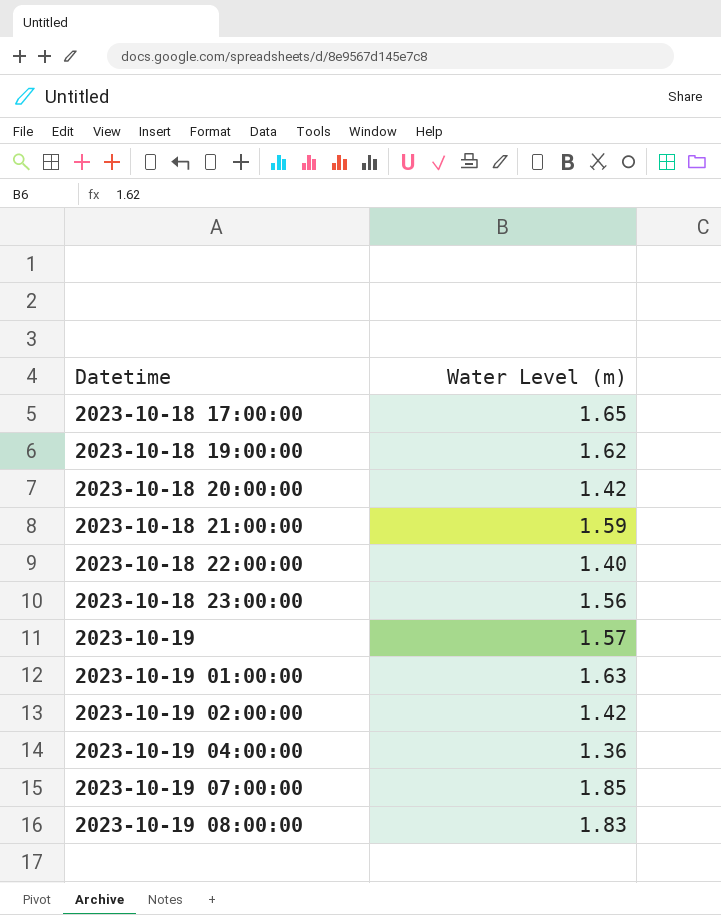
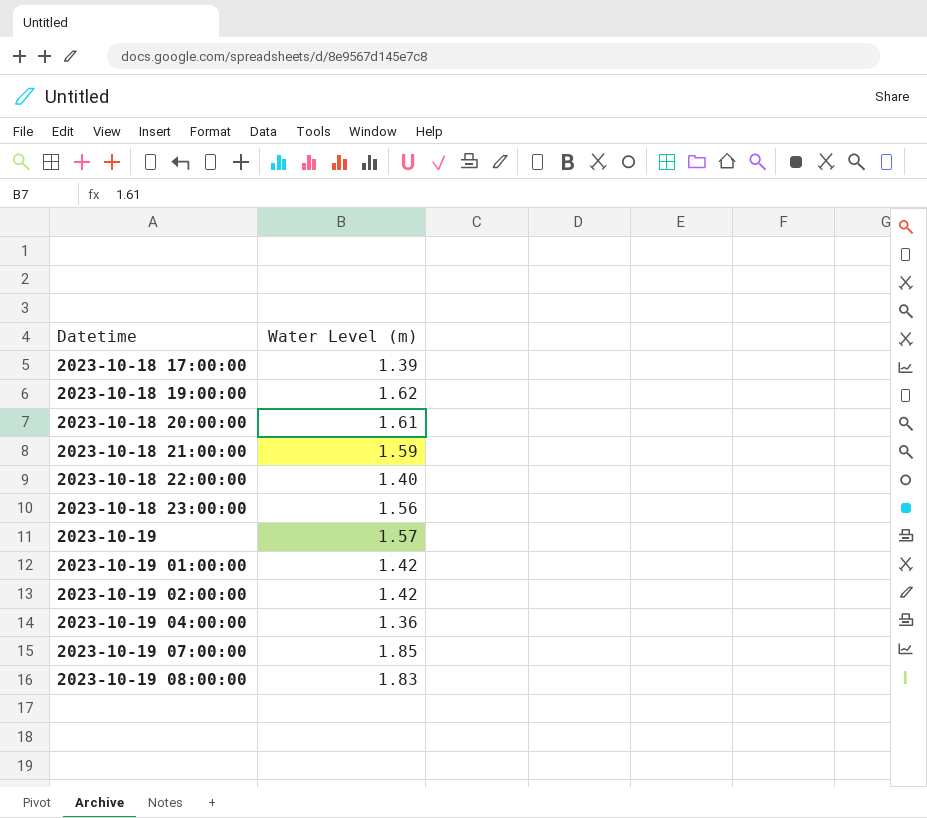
2023-10-18 17:00:00 | Water Level (m): 1.65 -> 1.39
2023-10-18 20:00:00 | Water Level (m): 1.42 -> 1.61
2023-10-19 01:00:00 | Water Level (m): 1.63 -> 1.42

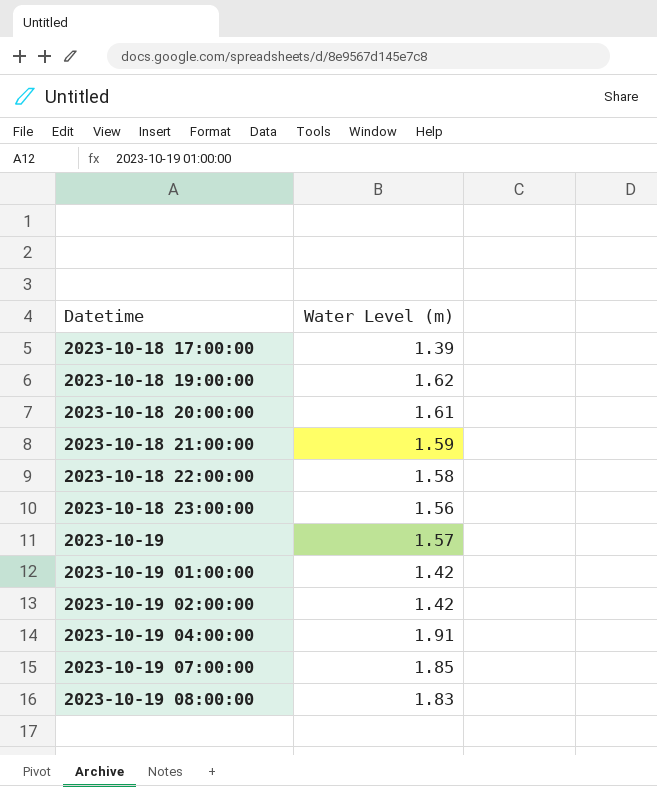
2023-10-18 22:00:00 | Water Level (m): 1.40 -> 1.58
2023-10-19 04:00:00 | Water Level (m): 1.36 -> 1.91

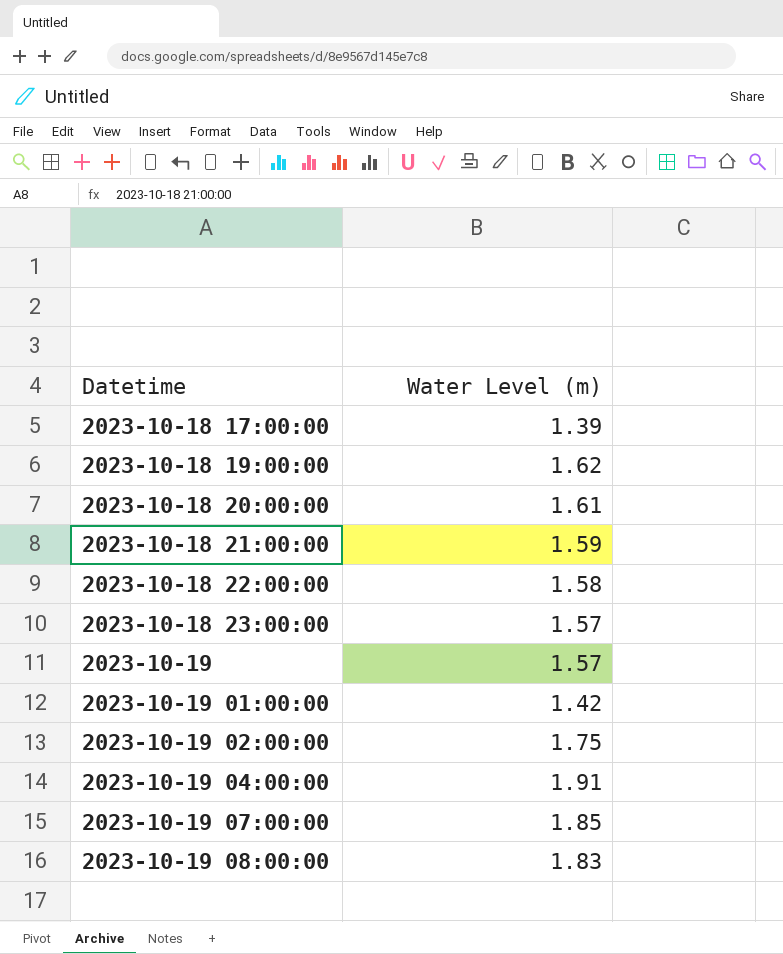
2023-10-18 23:00:00 | Water Level (m): 1.56 -> 1.57
2023-10-19 02:00:00 | Water Level (m): 1.42 -> 1.75

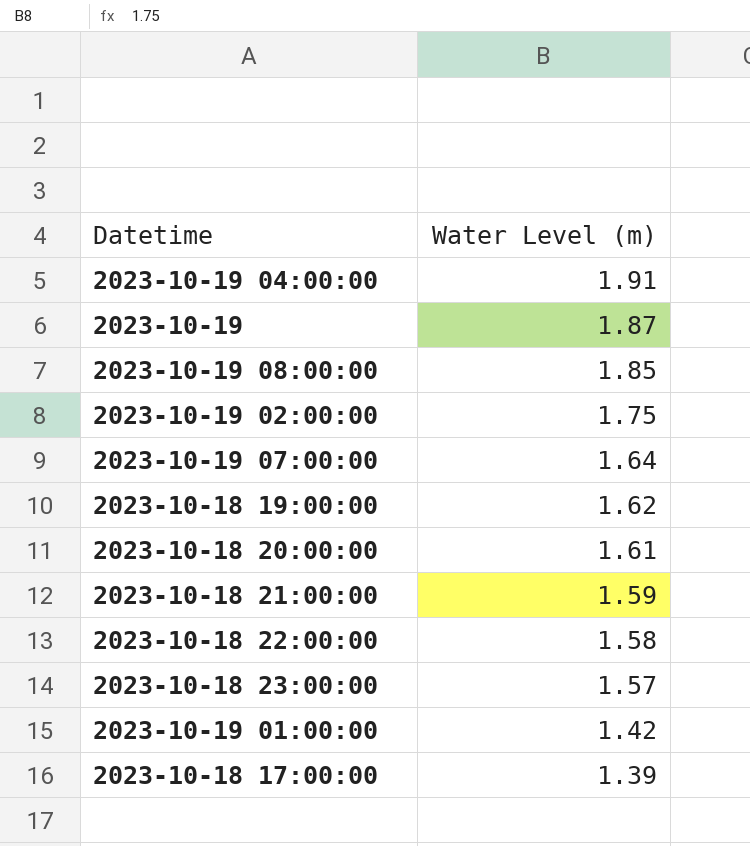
row order: Datetime ascending -> Water Level (m) descending
2023-10-19 | Water Level (m): 1.57 -> 1.87
2023-10-19 08:00:00 | Water Level (m): 1.83 -> 1.85
2023-10-19 07:00:00 | Water Level (m): 1.85 -> 1.64

